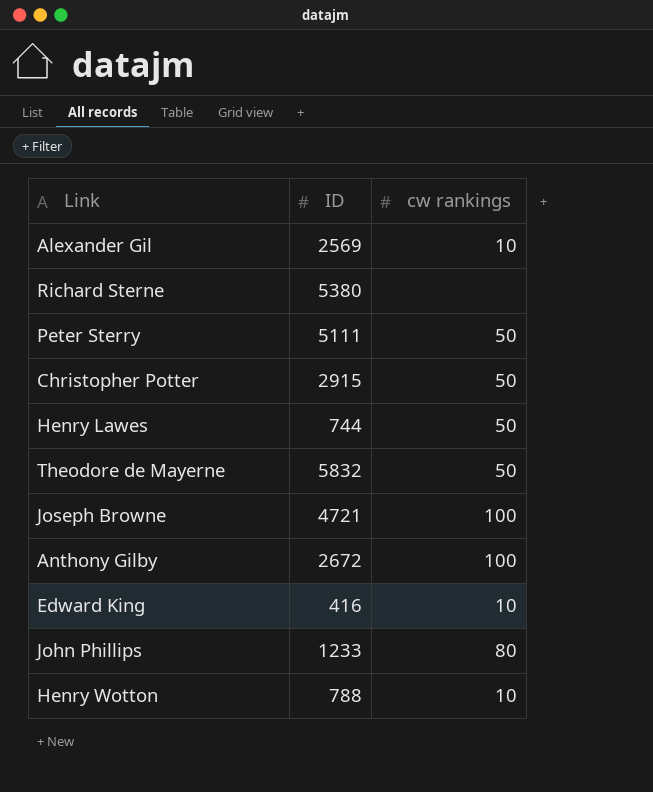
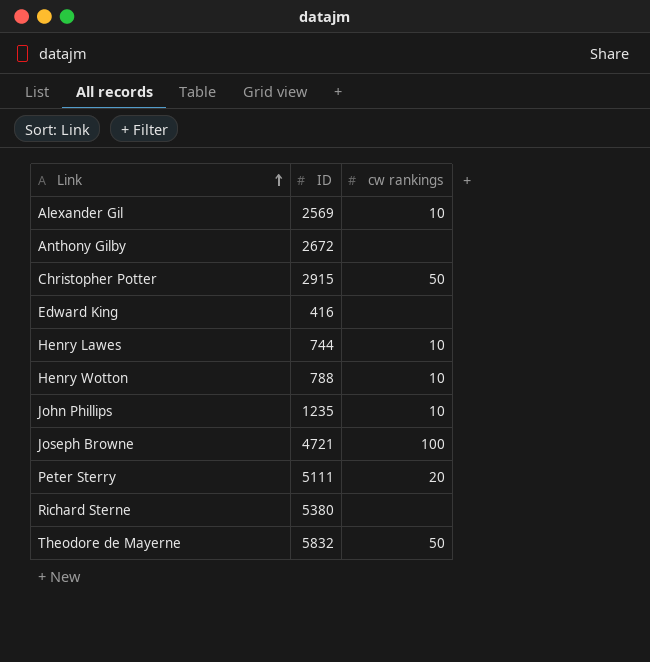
row order: none -> Link ascending
Anthony Gilby | cw rankings: 100 -> none
Edward King | cw rankings: 10 -> none
Henry Lawes | cw rankings: 50 -> 10
John Phillips | ID: 1233 -> 1235
John Phillips | cw rankings: 80 -> 10
Peter Sterry | cw rankings: 50 -> 20

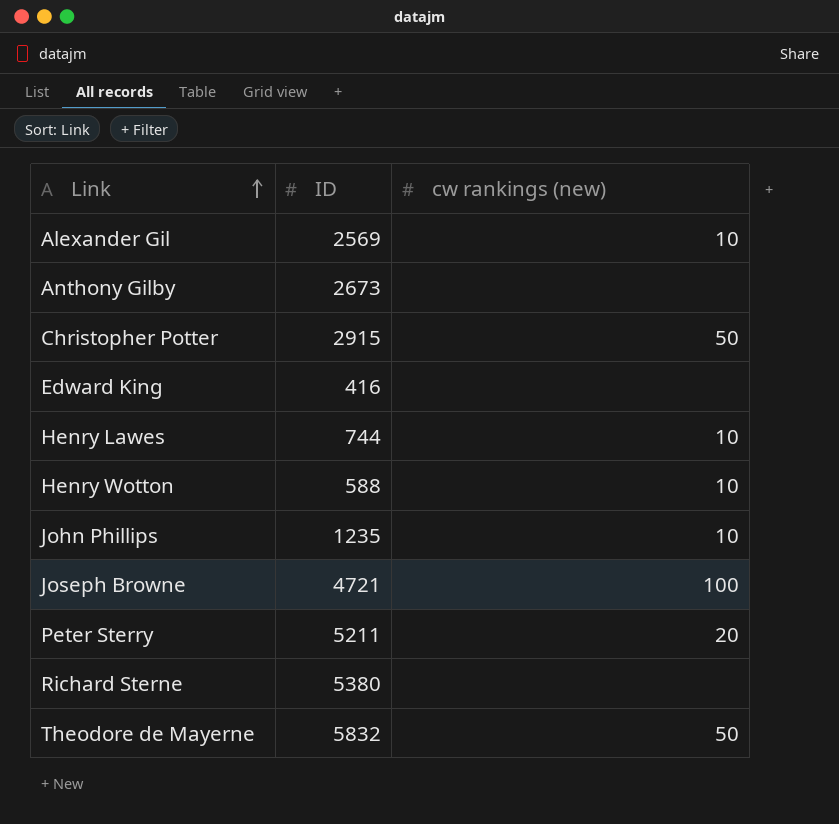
column name: cw rankings -> cw rankings (new)
Anthony Gilby | ID: 2672 -> 2673
Henry Wotton | ID: 788 -> 588
Peter Sterry | ID: 5111 -> 5211

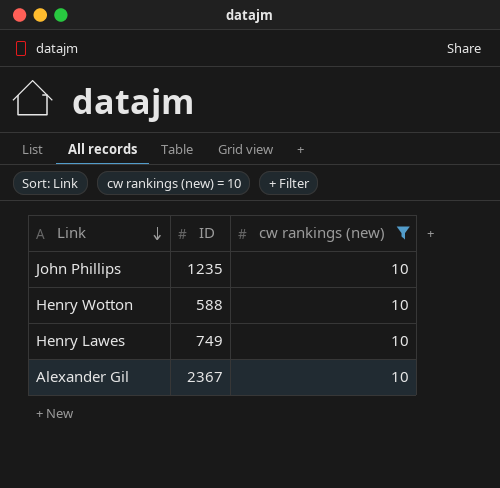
filter: none -> cw rankings (new) = 10
row order: Link ascending -> Link descending
Henry Lawes | ID: 744 -> 749
Alexander Gil | ID: 2569 -> 2367

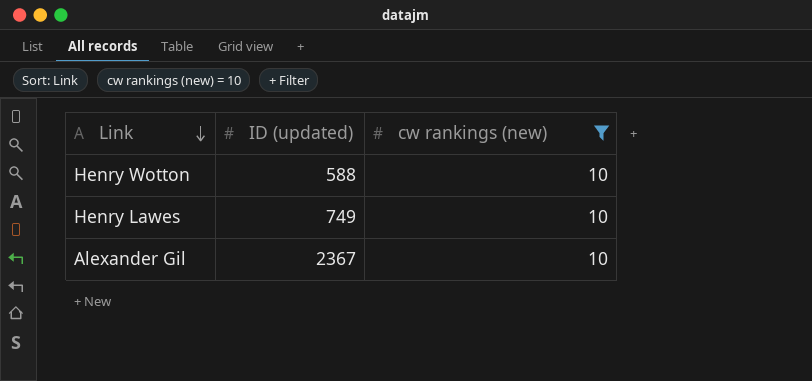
column name: ID -> ID (updated)
row John Phillips: 1235 | 10 -> none

